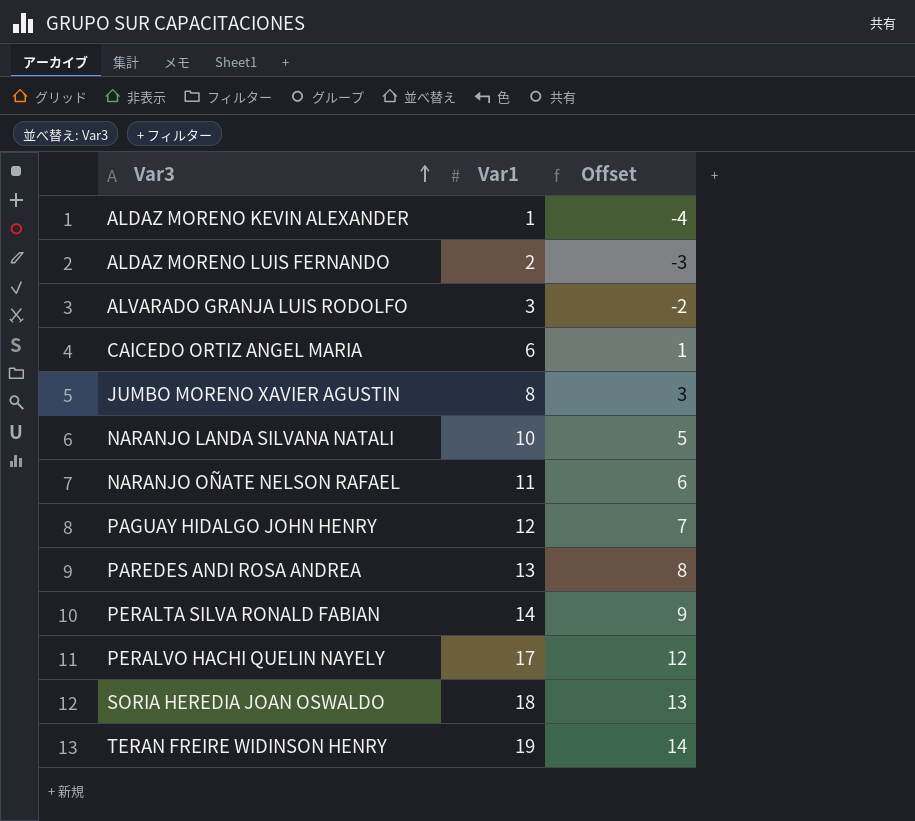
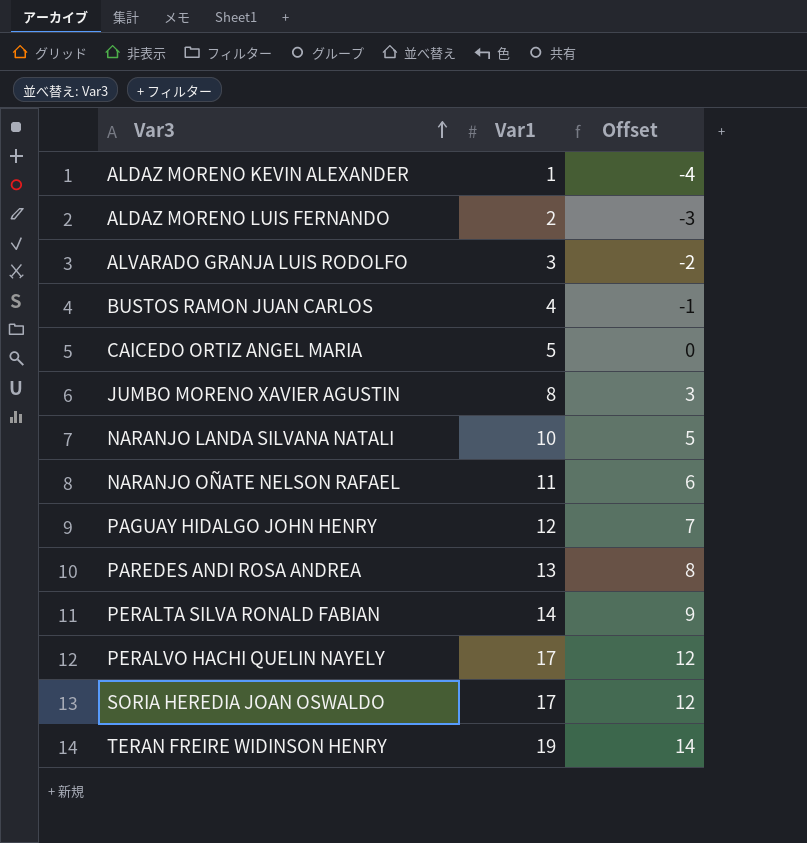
row BUSTOS RAMON JUAN CARLOS: none -> 4 | -1
CAICEDO ORTIZ ANGEL MARIA | Var1: 6 -> 5
CAICEDO ORTIZ ANGEL MARIA | Offset: 1 -> 0
SORIA HEREDIA JOAN OSWALDO | Var1: 18 -> 17
SORIA HEREDIA JOAN OSWALDO | Offset: 13 -> 12

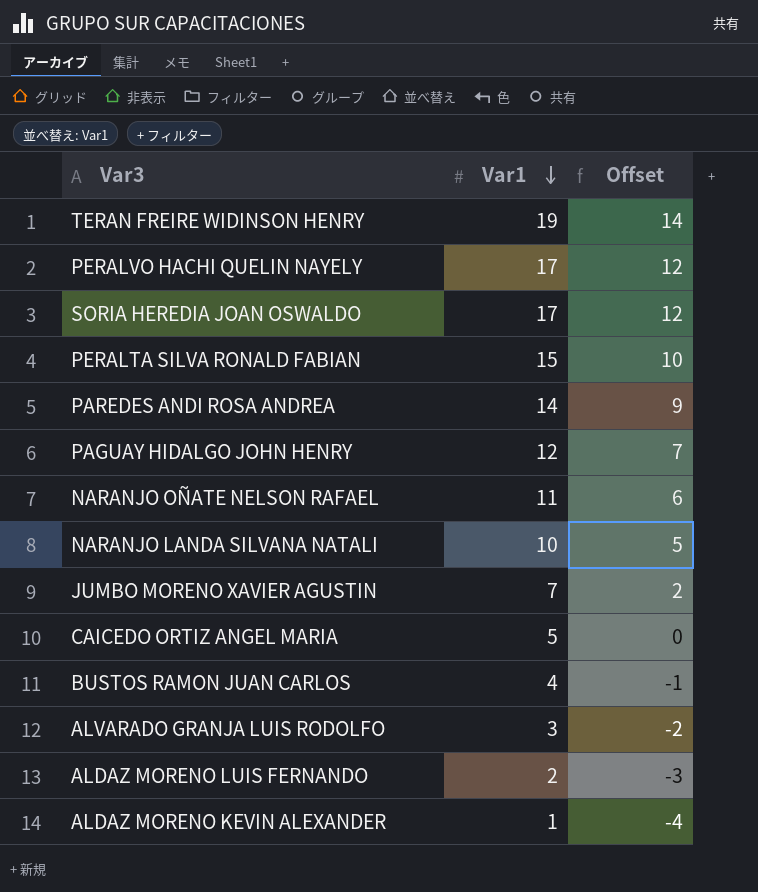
row order: Var3 ascending -> Var1 descending
PERALTA SILVA RONALD FABIAN | Var1: 14 -> 15
PERALTA SILVA RONALD FABIAN | Offset: 9 -> 10
PAREDES ANDI ROSA ANDREA | Var1: 13 -> 14
PAREDES ANDI ROSA ANDREA | Offset: 8 -> 9
JUMBO MORENO XAVIER AGUSTIN | Var1: 8 -> 7
JUMBO MORENO XAVIER AGUSTIN | Offset: 3 -> 2

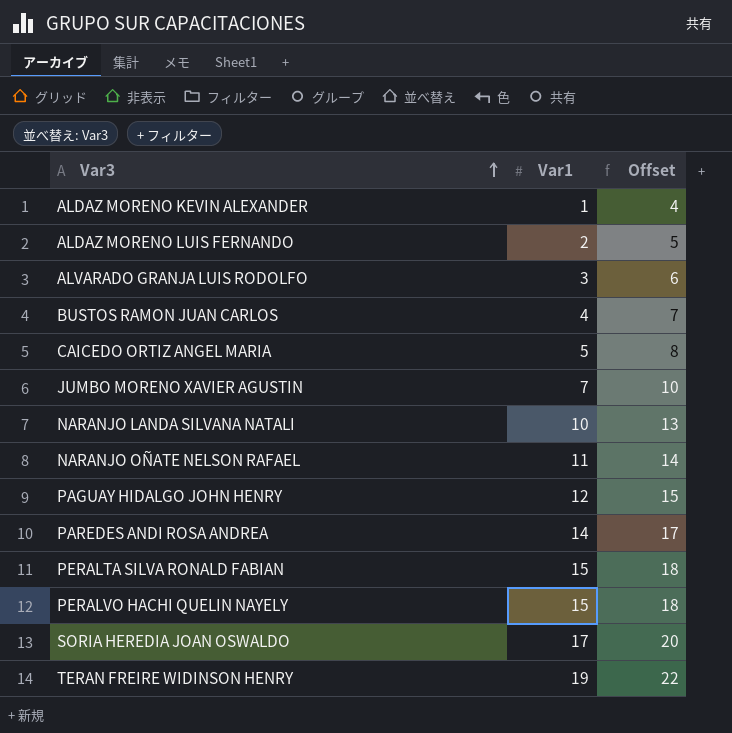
row order: Var1 descending -> Var3 ascending
column Offset | formula: [Var1] - 5 -> [Var1] + 3
PERALVO HACHI QUELIN NAYELY | Var1: 17 -> 15

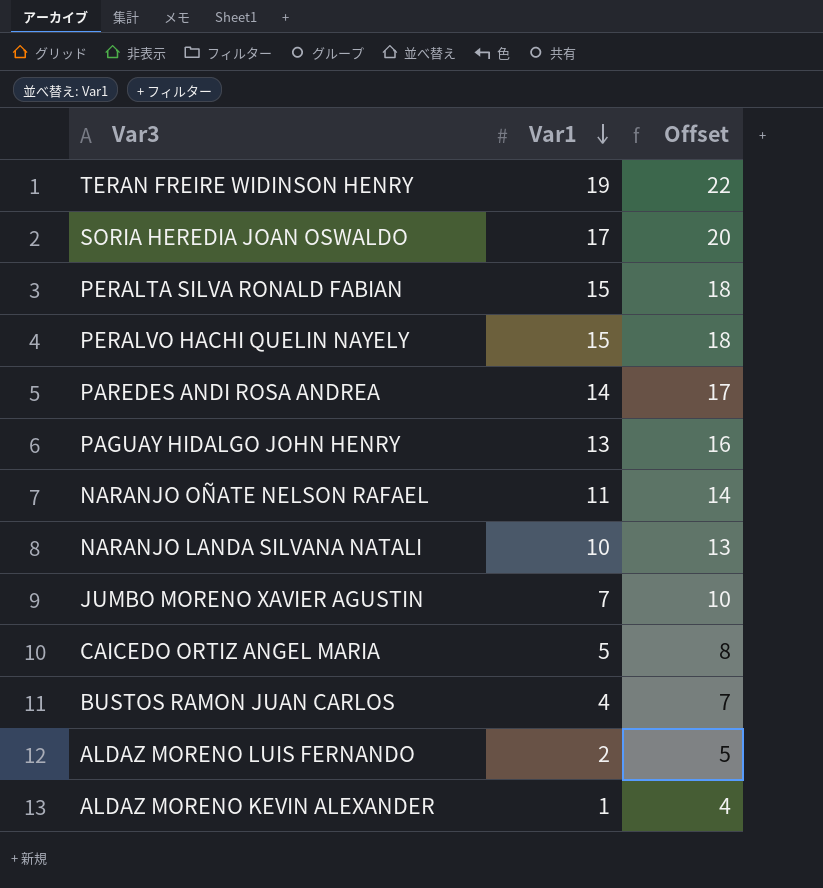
row order: Var3 ascending -> Var1 descending
row ALVARADO GRANJA LUIS RODOLFO: 3 | 6 -> none
PAGUAY HIDALGO JOHN HENRY | Var1: 12 -> 13
PAGUAY HIDALGO JOHN HENRY | Offset: 15 -> 16

